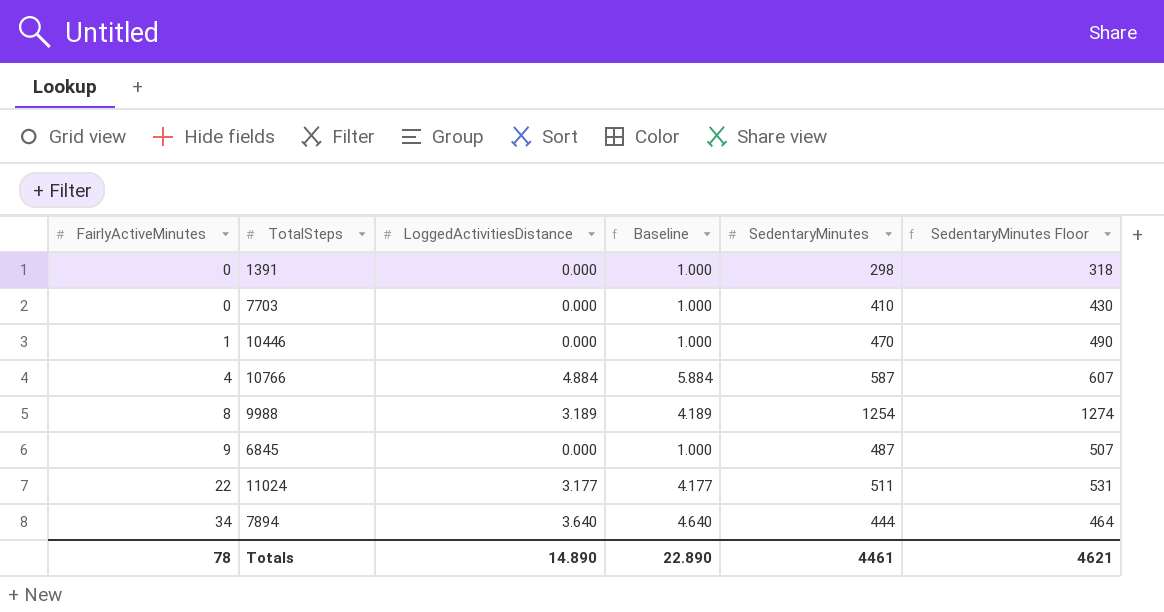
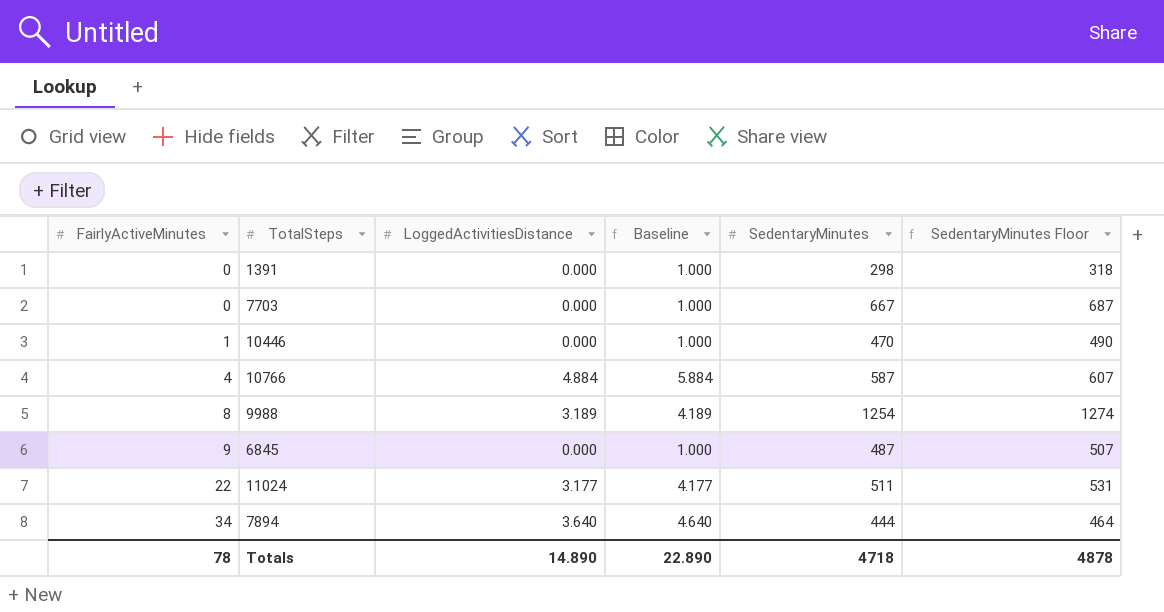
7703 | SedentaryMinutes: 410 -> 667
7703 | SedentaryMinutes Floor: 430 -> 687
Totals | SedentaryMinutes: 4461 -> 4718
Totals | SedentaryMinutes Floor: 4621 -> 4878

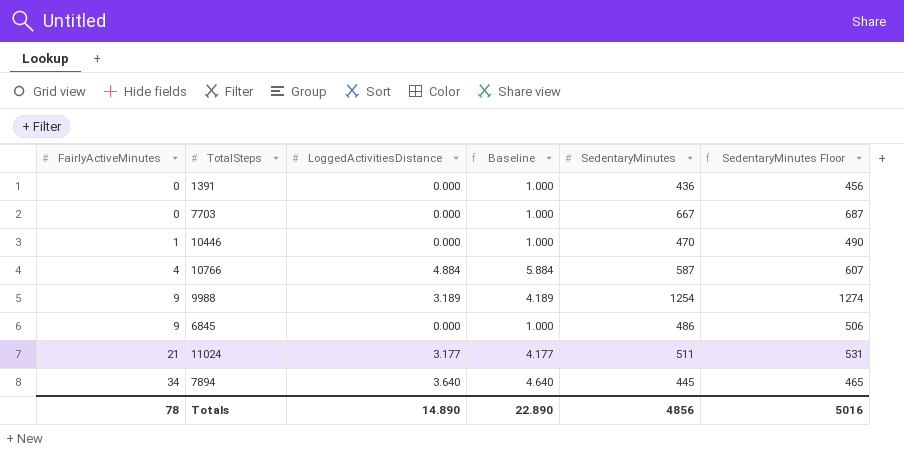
1391 | SedentaryMinutes: 298 -> 436
1391 | SedentaryMinutes Floor: 318 -> 456
9988 | FairlyActiveMinutes: 8 -> 9
6845 | SedentaryMinutes: 487 -> 486
6845 | SedentaryMinutes Floor: 507 -> 506
11024 | FairlyActiveMinutes: 22 -> 21
7894 | SedentaryMinutes: 444 -> 445
7894 | SedentaryMinutes Floor: 464 -> 465
Totals | SedentaryMinutes: 4718 -> 4856
Totals | SedentaryMinutes Floor: 4878 -> 5016

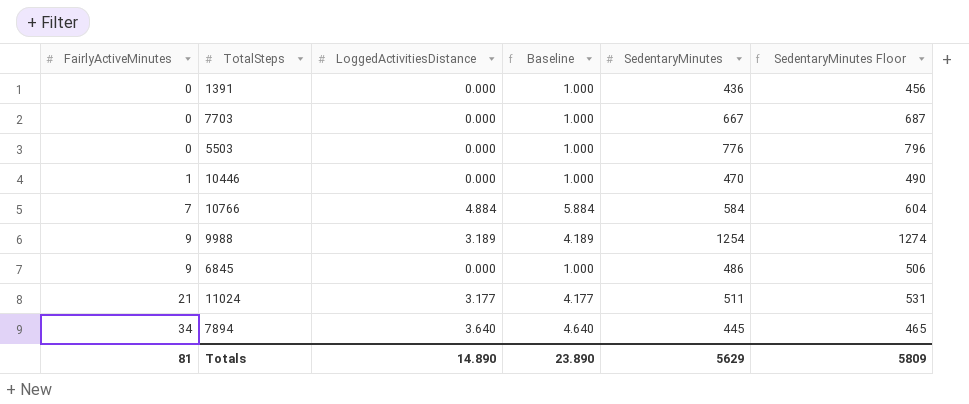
row 5503: none -> 0 | 0.000 | 1.000 | 776 | 796
10766 | FairlyActiveMinutes: 4 -> 7
10766 | SedentaryMinutes: 587 -> 584
10766 | SedentaryMinutes Floor: 607 -> 604
Totals | FairlyActiveMinutes: 78 -> 81
Totals | Baseline: 22.890 -> 23.890
Totals | SedentaryMinutes: 4856 -> 5629
Totals | SedentaryMinutes Floor: 5016 -> 5809

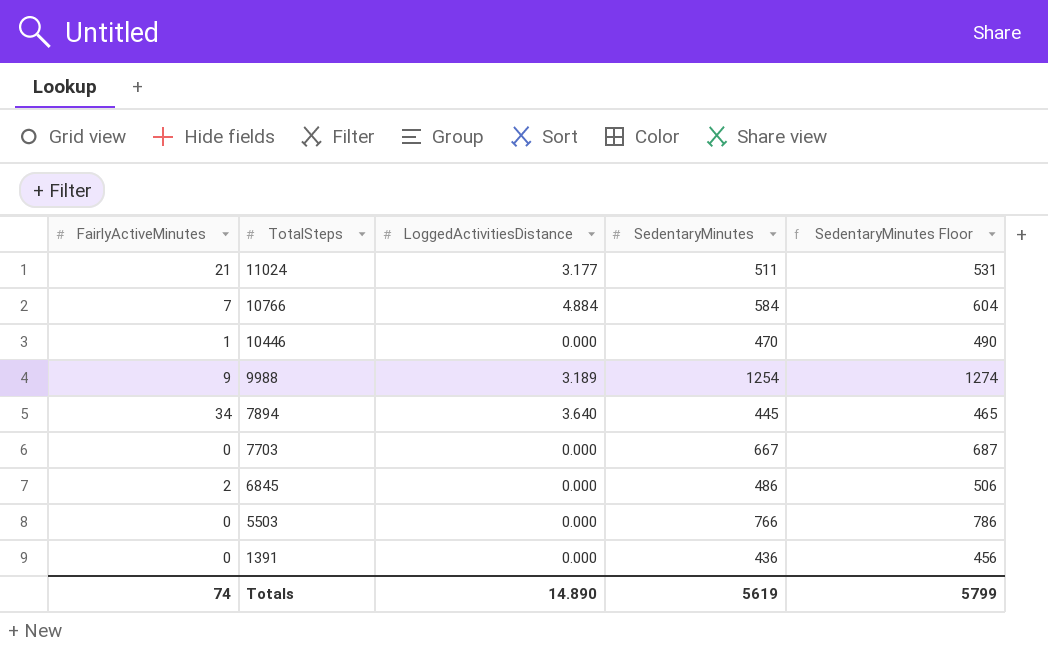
row order: FairlyActiveMinutes ascending -> TotalSteps descending
column Baseline | formula: [LoggedActivitiesDistance] + 1 -> none
6845 | FairlyActiveMinutes: 9 -> 2
5503 | SedentaryMinutes: 776 -> 766
5503 | SedentaryMinutes Floor: 796 -> 786
Totals | FairlyActiveMinutes: 81 -> 74
Totals | SedentaryMinutes: 5629 -> 5619
Totals | SedentaryMinutes Floor: 5809 -> 5799

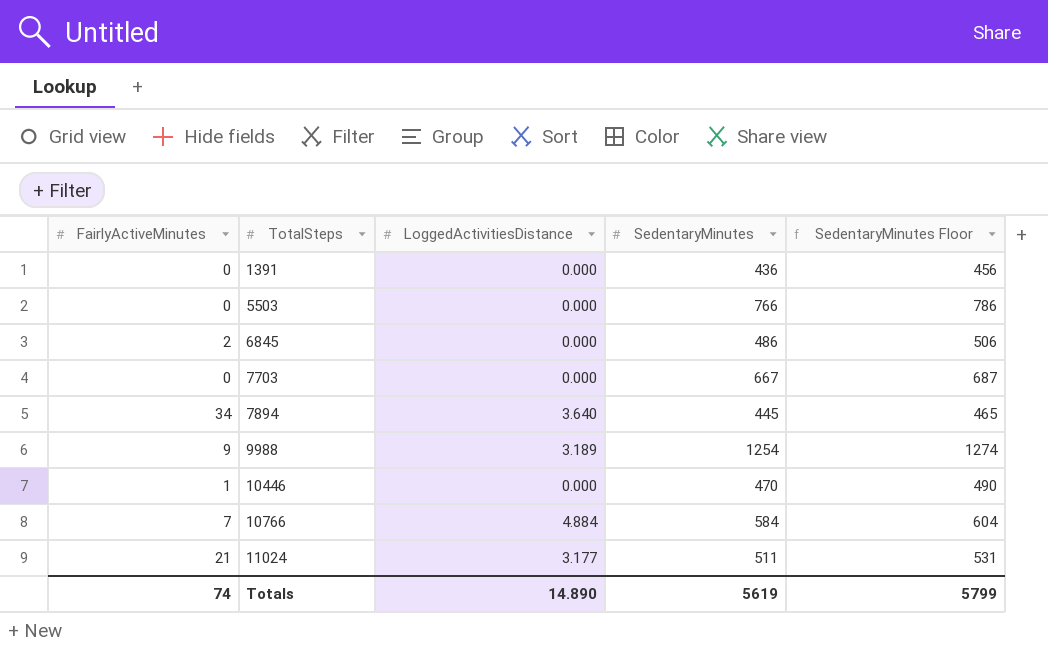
row order: TotalSteps descending -> TotalSteps ascending

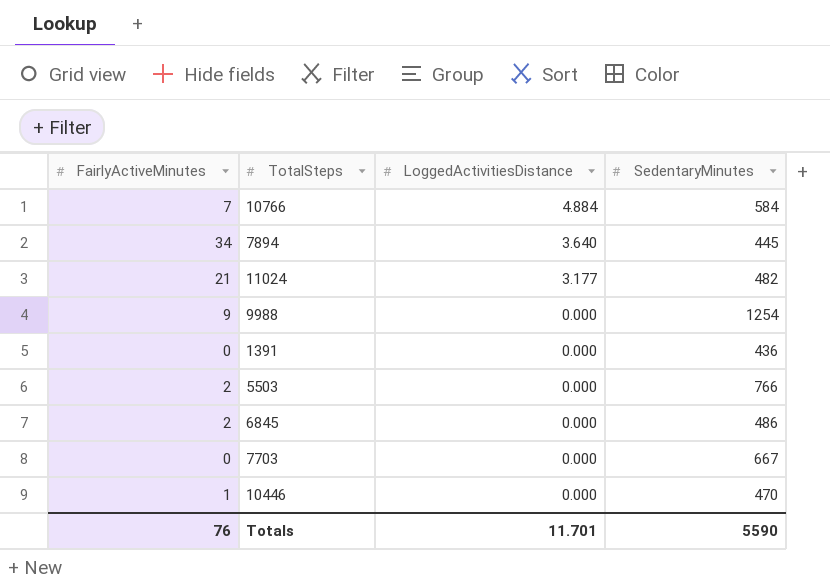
row order: TotalSteps ascending -> LoggedActivitiesDistance descending
column SedentaryMinutes Floor | formula: [SedentaryMinutes] + 20 -> none
11024 | SedentaryMinutes: 511 -> 482
9988 | LoggedActivitiesDistance: 3.189 -> 0.000
5503 | FairlyActiveMinutes: 0 -> 2
Totals | FairlyActiveMinutes: 74 -> 76
Totals | LoggedActivitiesDistance: 14.890 -> 11.701
Totals | SedentaryMinutes: 5619 -> 5590

